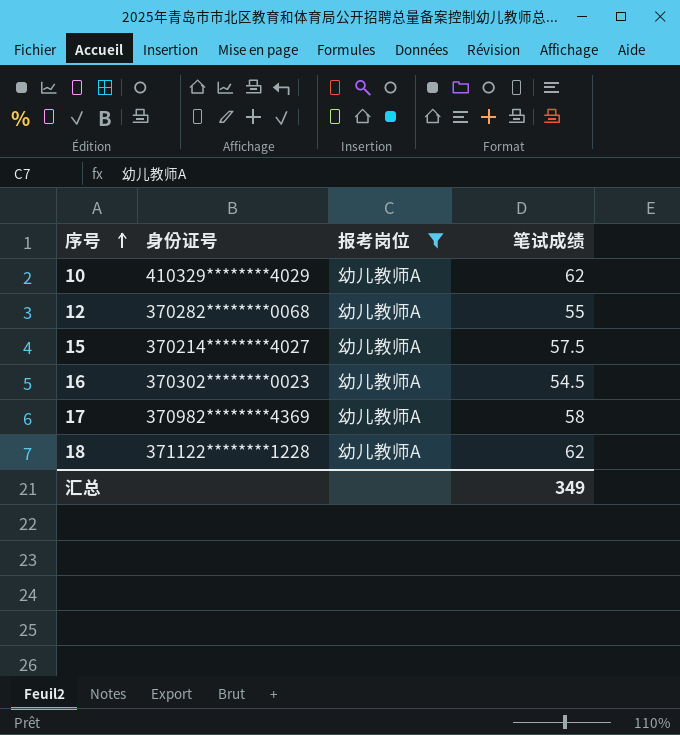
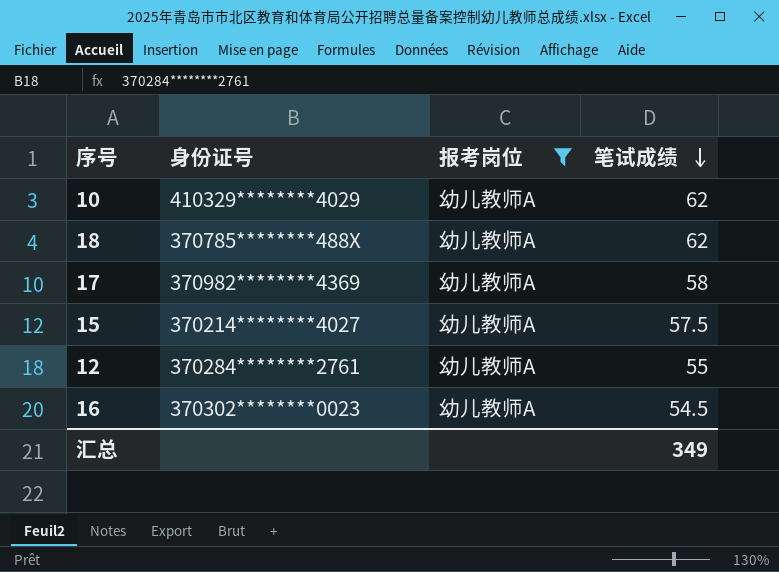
row order: 序号 ascending -> 笔试成绩 descending
18 | 身份证号: 371122********1228 -> 370785********488X
12 | 身份证号: 370282********0068 -> 370284********2761

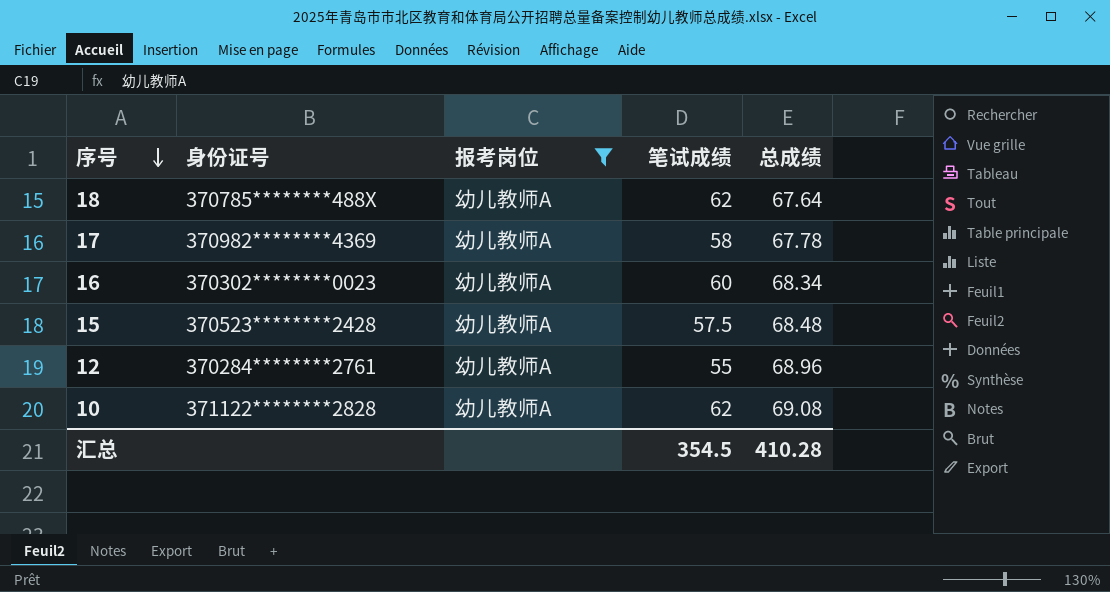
row order: 笔试成绩 descending -> 序号 descending
column 总成绩 | position: none -> 5
16 | 笔试成绩: 54.5 -> 60
15 | 身份证号: 370214********4027 -> 370523********2428
10 | 身份证号: 410329********4029 -> 371122********2828
汇总 | 笔试成绩: 349 -> 354.5

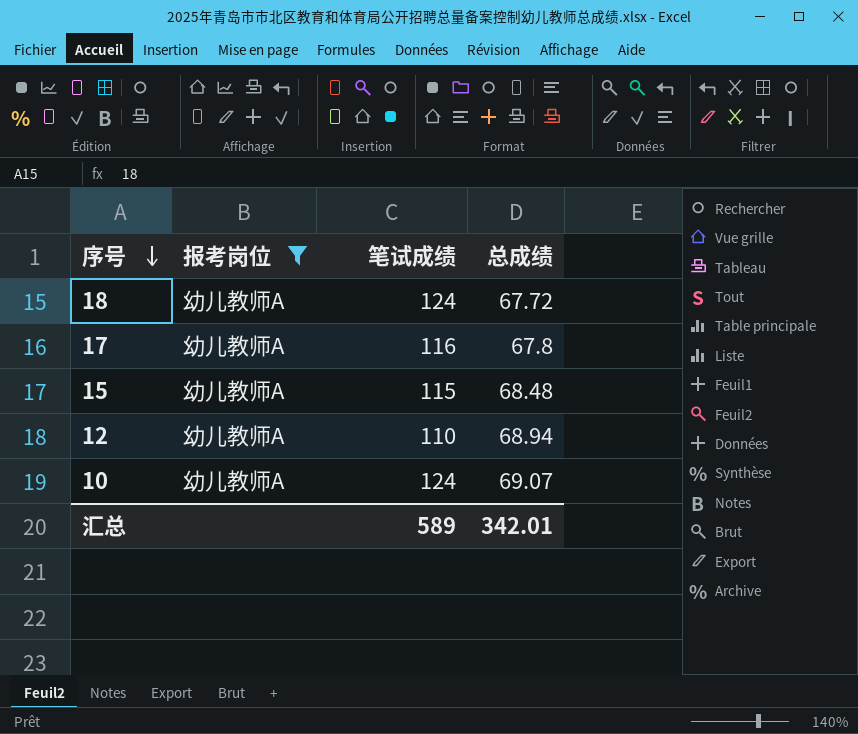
column 身份证号 | position: 2 -> none
row 16: 370302********0023 | 幼儿教师A | 60 | 68.34 -> none
18 | 笔试成绩: 62 -> 124
18 | 总成绩: 67.64 -> 67.72
17 | 笔试成绩: 58 -> 116
17 | 总成绩: 67.78 -> 67.8
15 | 笔试成绩: 57.5 -> 115
12 | 笔试成绩: 55 -> 110
12 | 总成绩: 68.96 -> 68.94
10 | 笔试成绩: 62 -> 124
10 | 总成绩: 69.08 -> 69.07
汇总 | 笔试成绩: 354.5 -> 589
汇总 | 总成绩: 410.28 -> 342.01

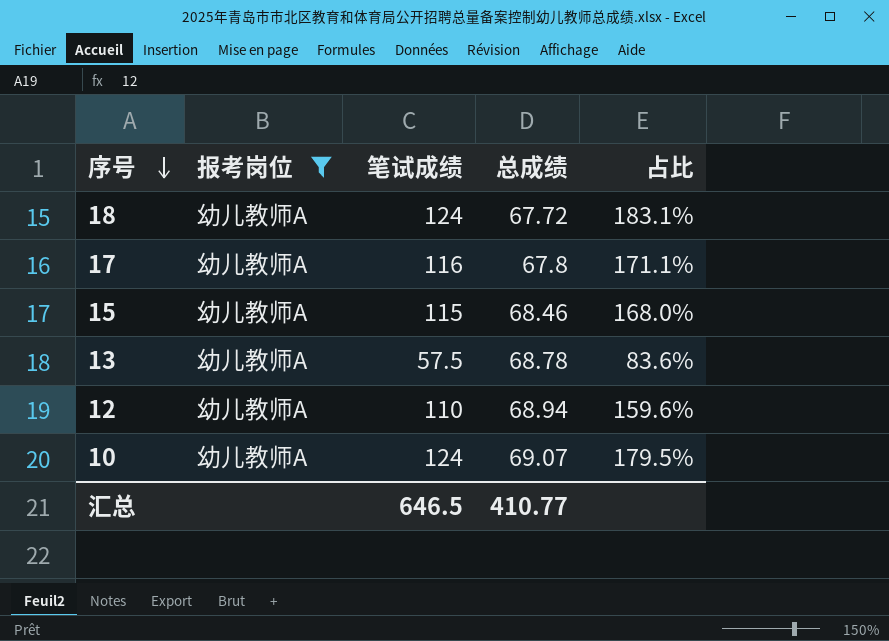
column 占比 | formula: none -> [笔试成绩] / [总成绩]
15 | 总成绩: 68.48 -> 68.46
row 13: none -> 幼儿教师A | 57.5 | 68.78 | 83.6%
汇总 | 笔试成绩: 589 -> 646.5
汇总 | 总成绩: 342.01 -> 410.77

